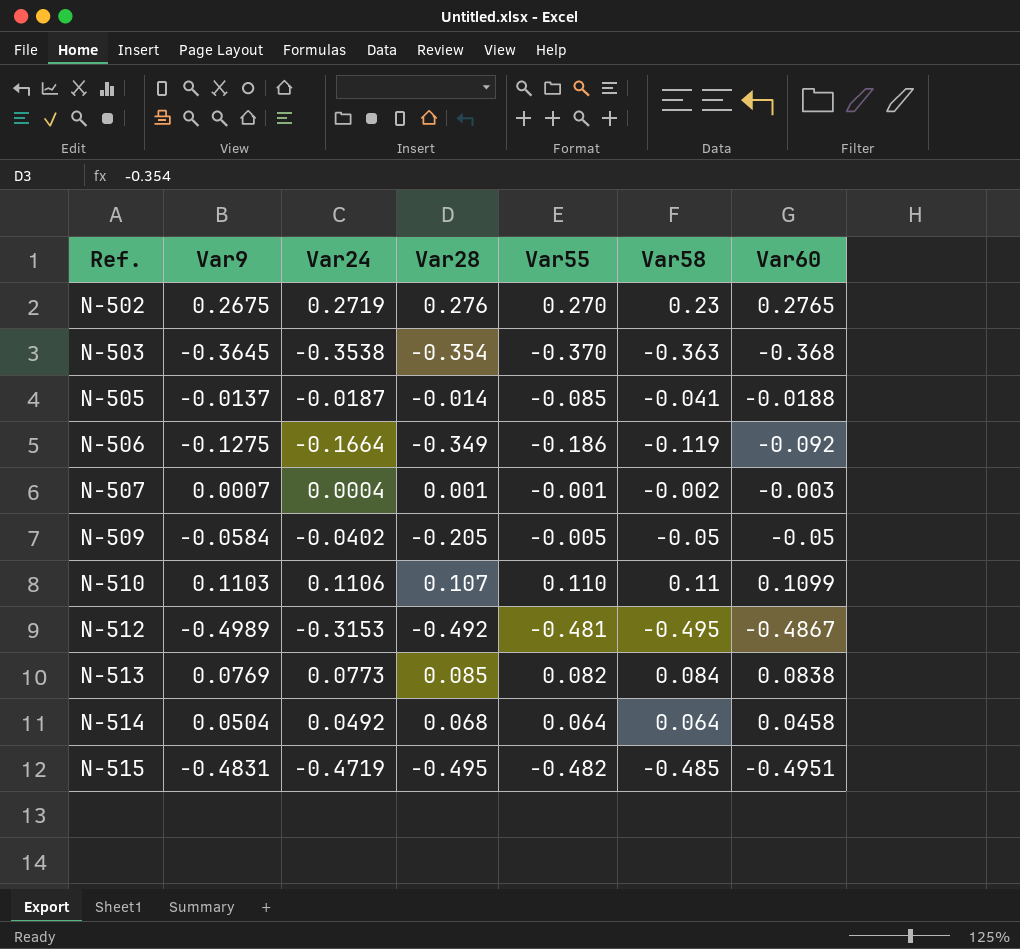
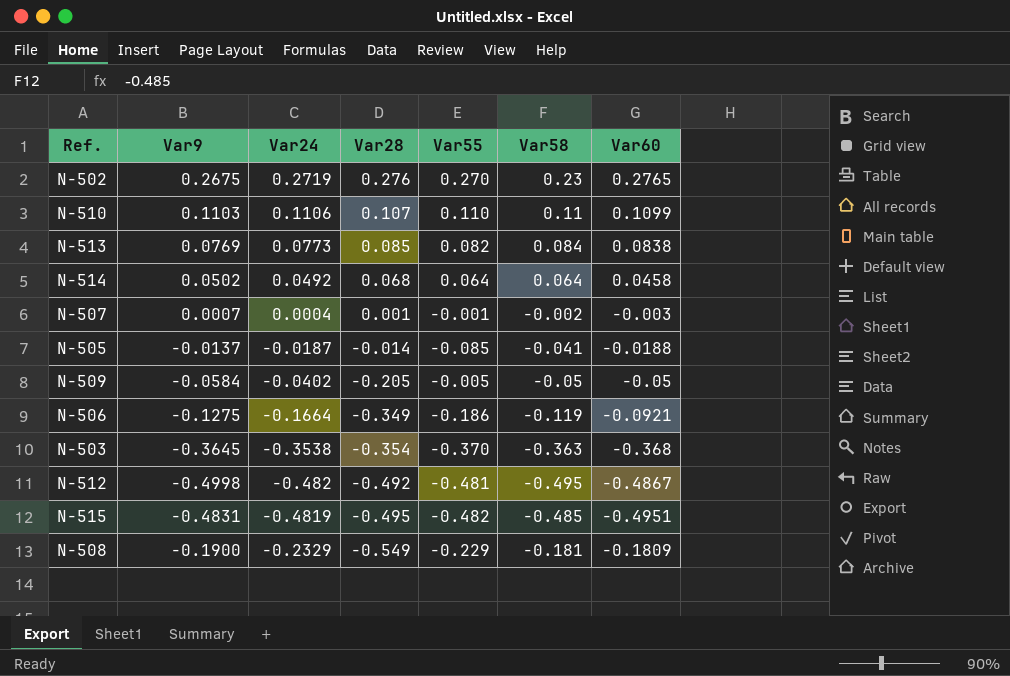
row order: Ref. ascending -> Var28 descending
N-514 | Var9: 0.0504 -> 0.0502
N-506 | Var60: -0.092 -> -0.0921
N-512 | Var9: -0.4989 -> -0.4998
N-512 | Var24: -0.3153 -> -0.482
N-515 | Var24: -0.4719 -> -0.4819
row N-508: none -> -0.1900 | -0.2329 | -0.549 | -0.229 | -0.181 | -0.1809

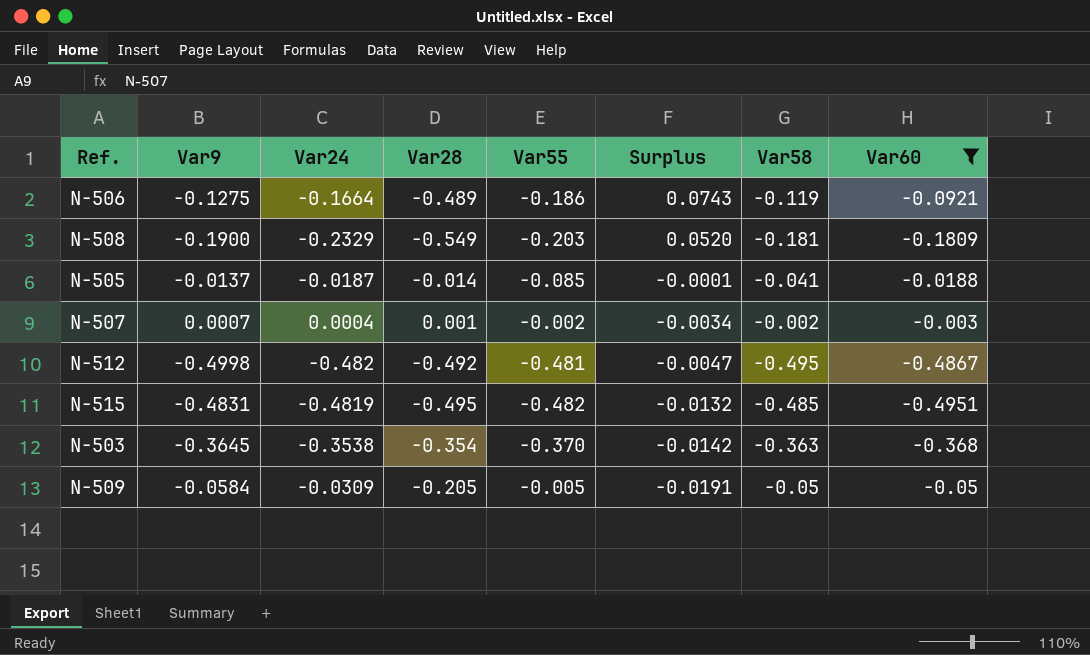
filter: none -> Var60 <= -0.003
row order: Var28 descending -> Surplus descending
column Surplus | formula: none -> [Var60] - [Var24]
N-506 | Var28: -0.349 -> -0.489
N-508 | Var55: -0.229 -> -0.203
N-507 | Var55: -0.001 -> -0.002
N-509 | Var24: -0.0402 -> -0.0309

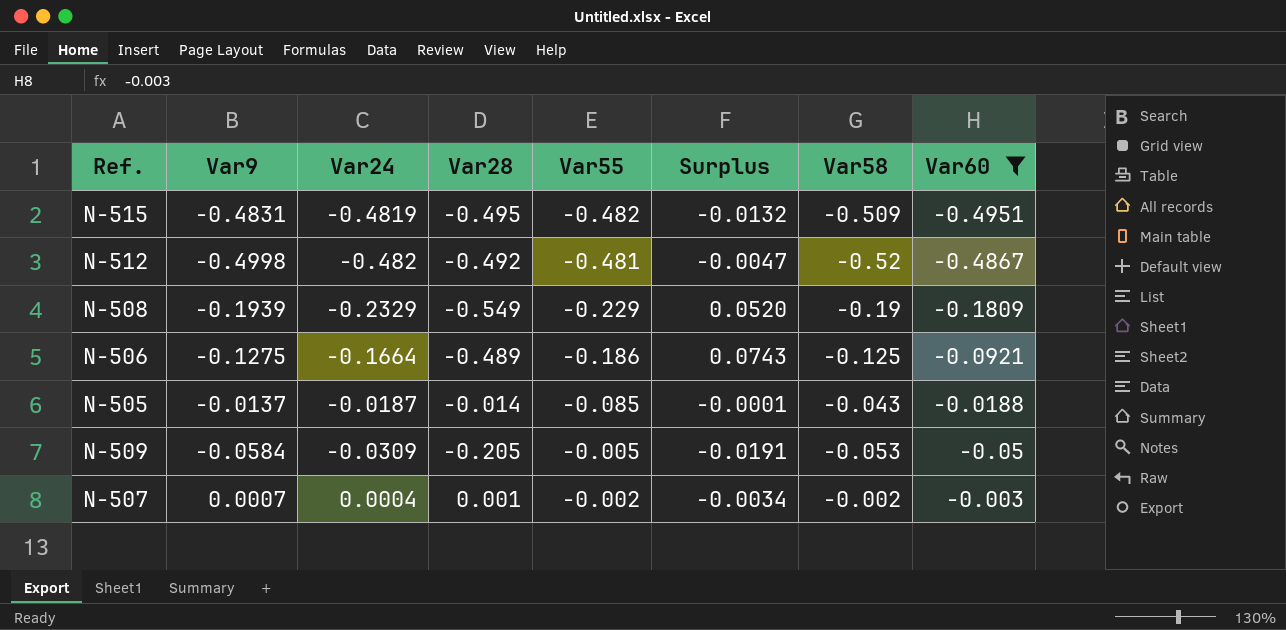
row order: Surplus descending -> Var55 ascending
row N-503: -0.3645 | -0.3538 | -0.354 | -0.370 | -0.0142 | -0.363 | -0.368 -> none
N-515 | Var58: -0.485 -> -0.509
N-512 | Var58: -0.495 -> -0.52
N-508 | Var9: -0.1900 -> -0.1939
N-508 | Var55: -0.203 -> -0.229
N-508 | Var58: -0.181 -> -0.19
N-506 | Var58: -0.119 -> -0.125
N-505 | Var58: -0.041 -> -0.043
N-509 | Var58: -0.05 -> -0.053

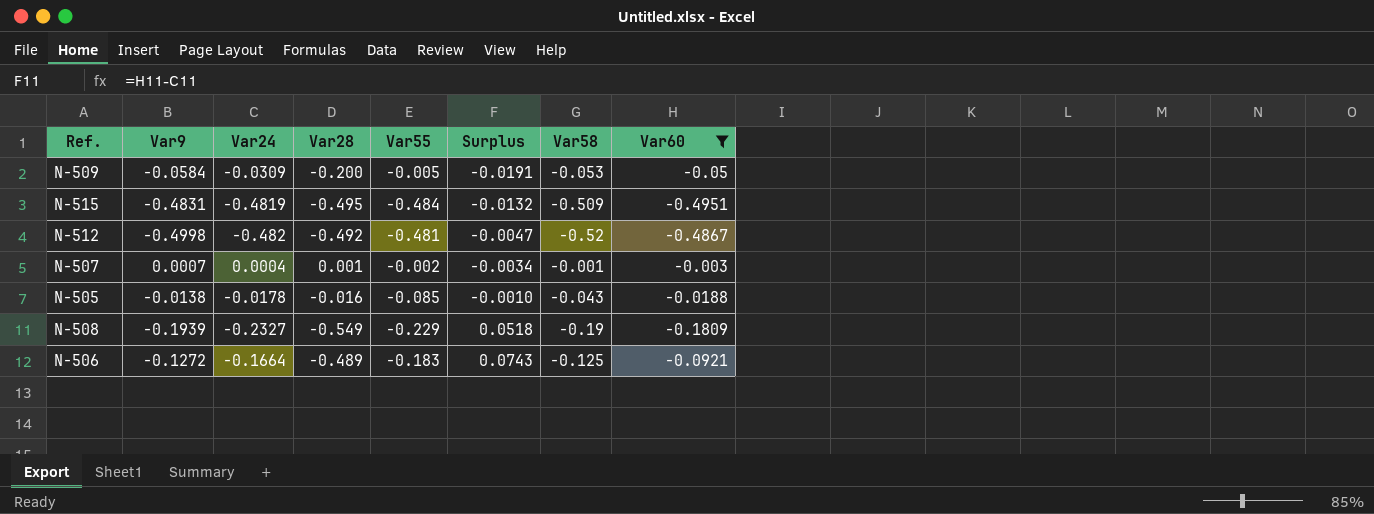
row order: Var55 ascending -> Surplus ascending
N-509 | Var28: -0.205 -> -0.200
N-515 | Var55: -0.482 -> -0.484
N-507 | Var58: -0.002 -> -0.001
N-505 | Var9: -0.0137 -> -0.0138
N-505 | Var24: -0.0187 -> -0.0178
N-505 | Var28: -0.014 -> -0.016
N-505 | Surplus: -0.0001 -> -0.0010
N-508 | Var24: -0.2329 -> -0.2327
N-508 | Surplus: 0.0520 -> 0.0518
N-506 | Var9: -0.1275 -> -0.1272
N-506 | Var55: -0.186 -> -0.183

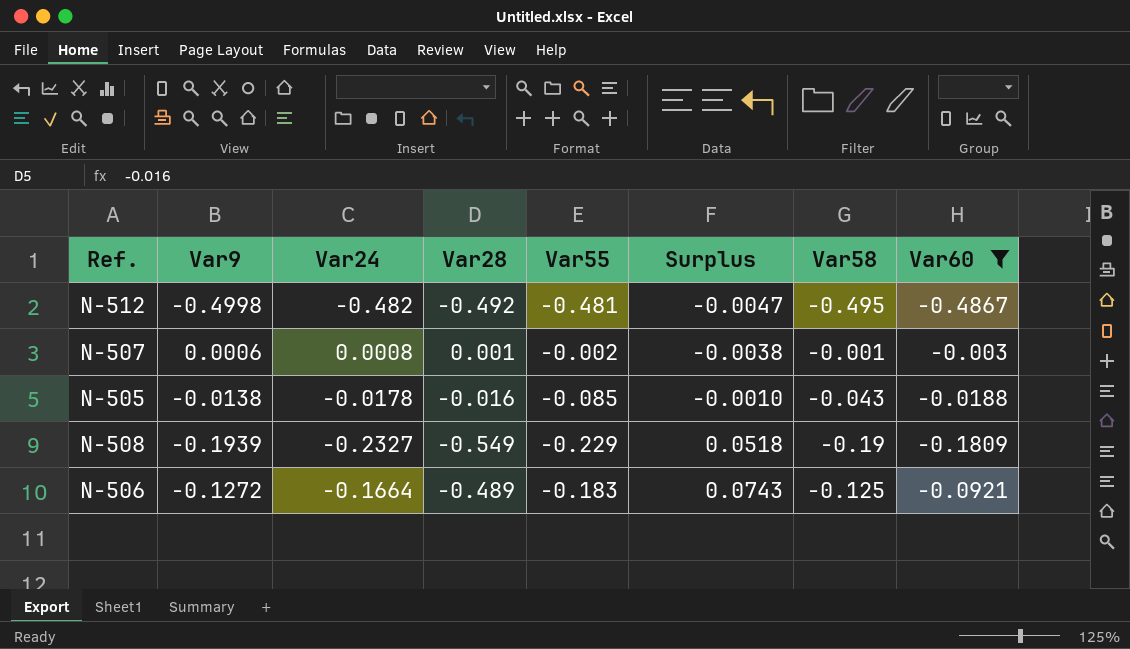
row N-509: -0.0584 | -0.0309 | -0.200 | -0.005 | -0.0191 | -0.053 | -0.05 -> none
row N-515: -0.4831 | -0.4819 | -0.495 | -0.484 | -0.0132 | -0.509 | -0.4951 -> none
N-512 | Var58: -0.52 -> -0.495
N-507 | Var9: 0.0007 -> 0.0006
N-507 | Var24: 0.0004 -> 0.0008
N-507 | Surplus: -0.0034 -> -0.0038

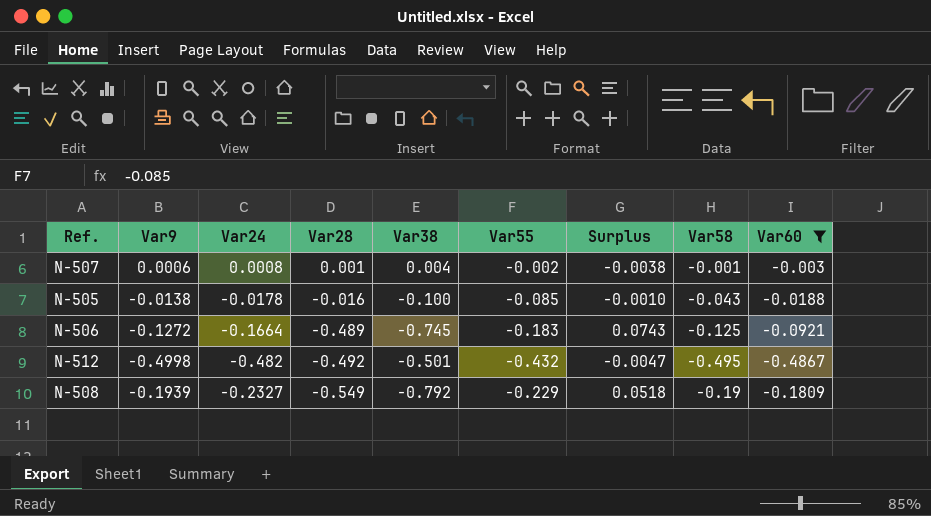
row order: Surplus ascending -> Var28 descending
column Var38 | position: none -> 5
N-512 | Var55: -0.481 -> -0.432

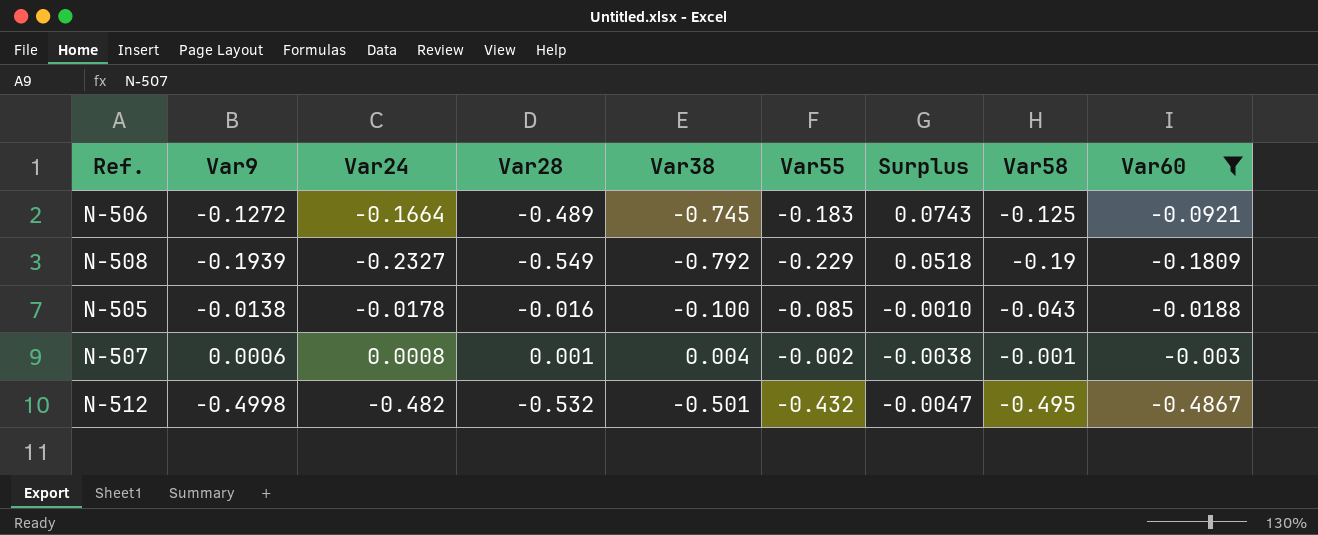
row order: Var28 descending -> Surplus descending
N-512 | Var28: -0.492 -> -0.532

